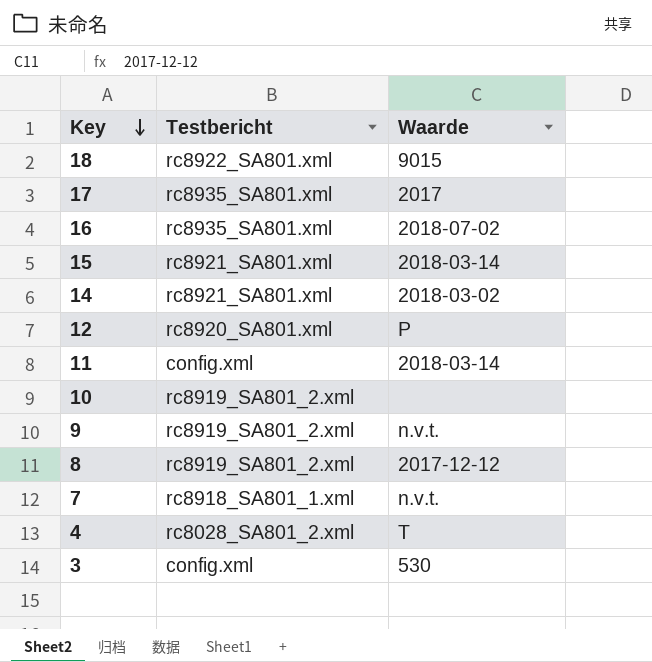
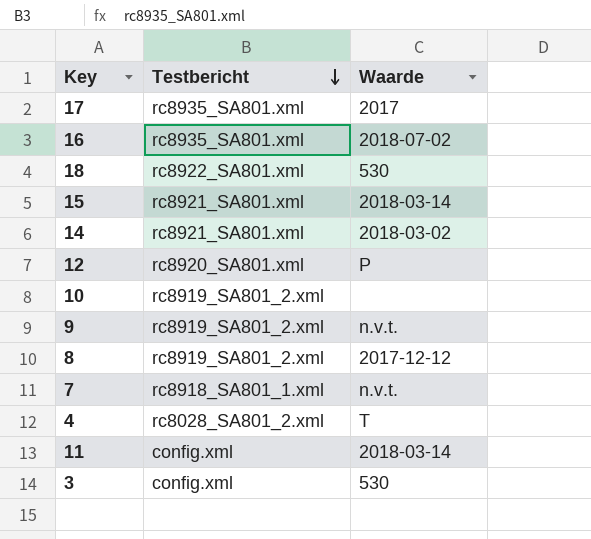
row order: Key descending -> Testbericht descending
18 | Waarde: 9015 -> 530

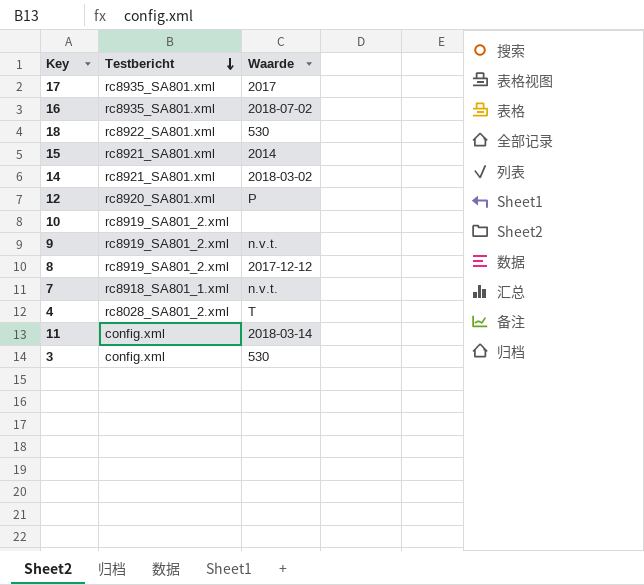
15 | Waarde: 2018-03-14 -> 2014

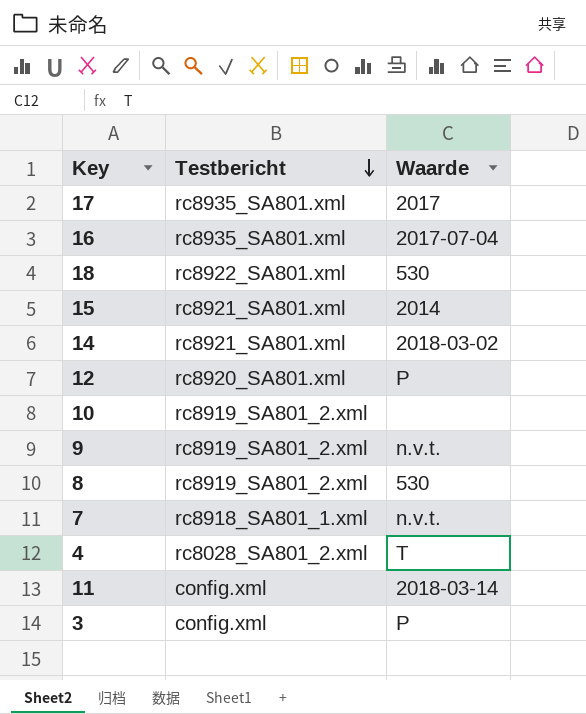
16 | Waarde: 2018-07-02 -> 2017-07-04
8 | Waarde: 2017-12-12 -> 530
3 | Waarde: 530 -> P

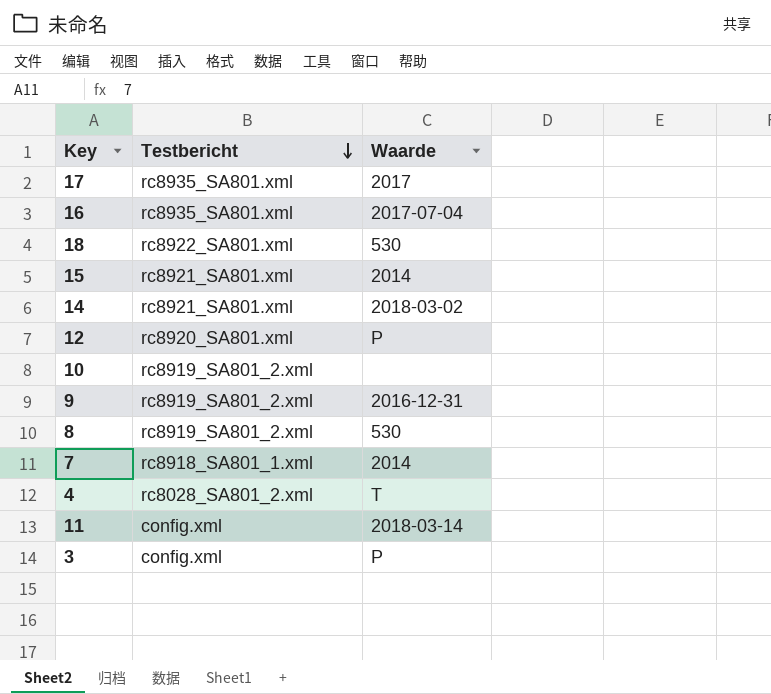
9 | Waarde: n.v.t. -> 2016-12-31
7 | Waarde: n.v.t. -> 2014

